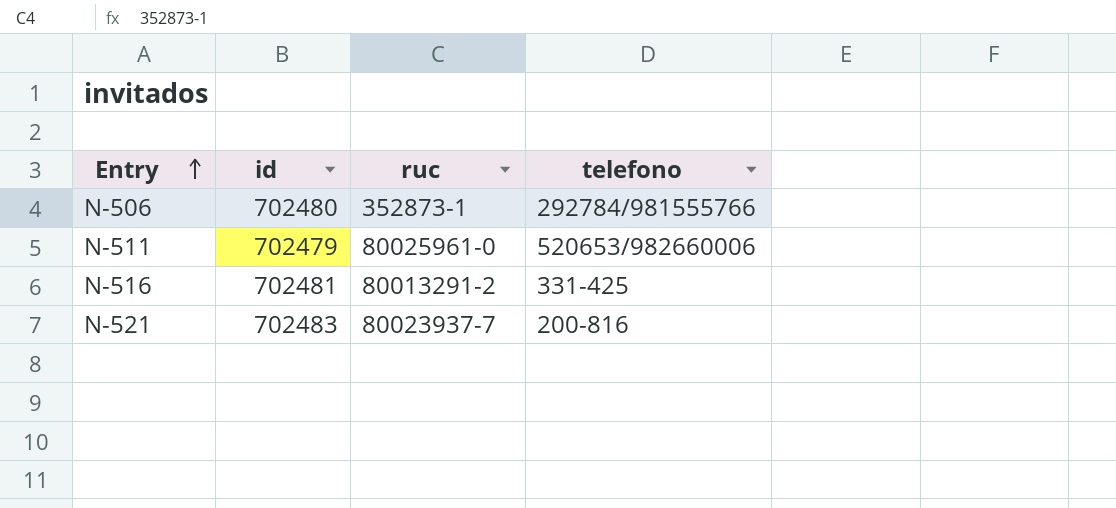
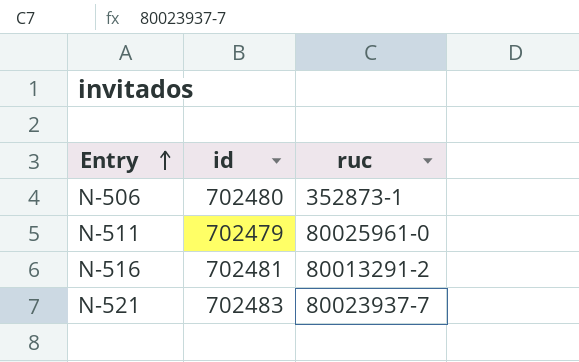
column telefono | position: 4 -> none

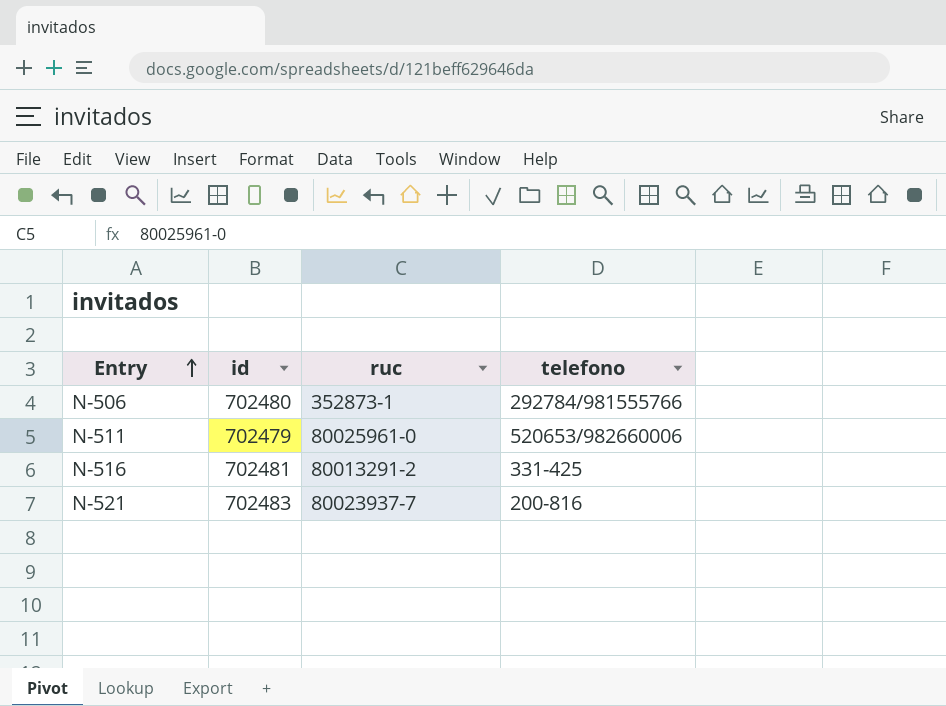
column telefono | position: none -> 4

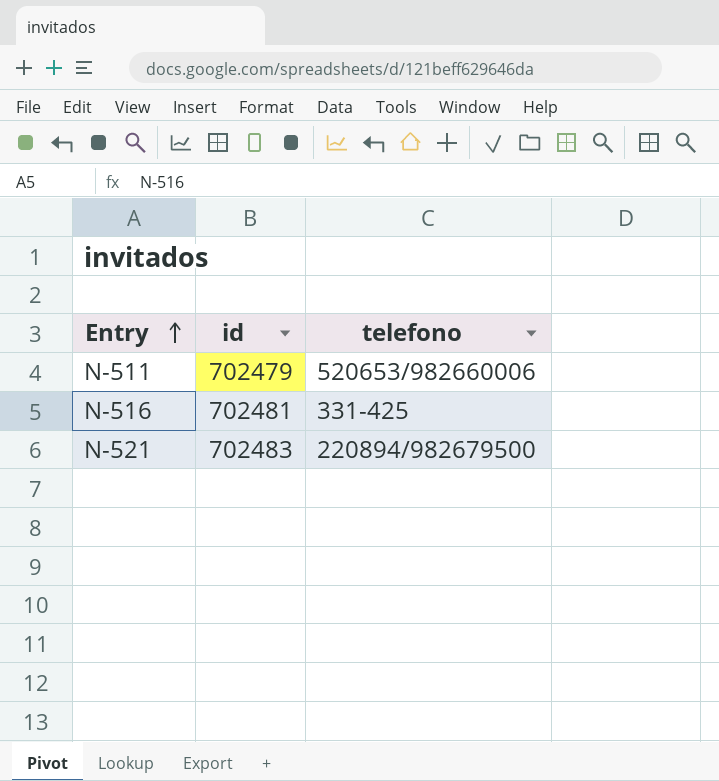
column ruc | position: 3 -> none
row N-506: 702480 | 352873-1 | 292784/981555766 -> none
N-521 | telefono: 200-816 -> 220894/982679500

